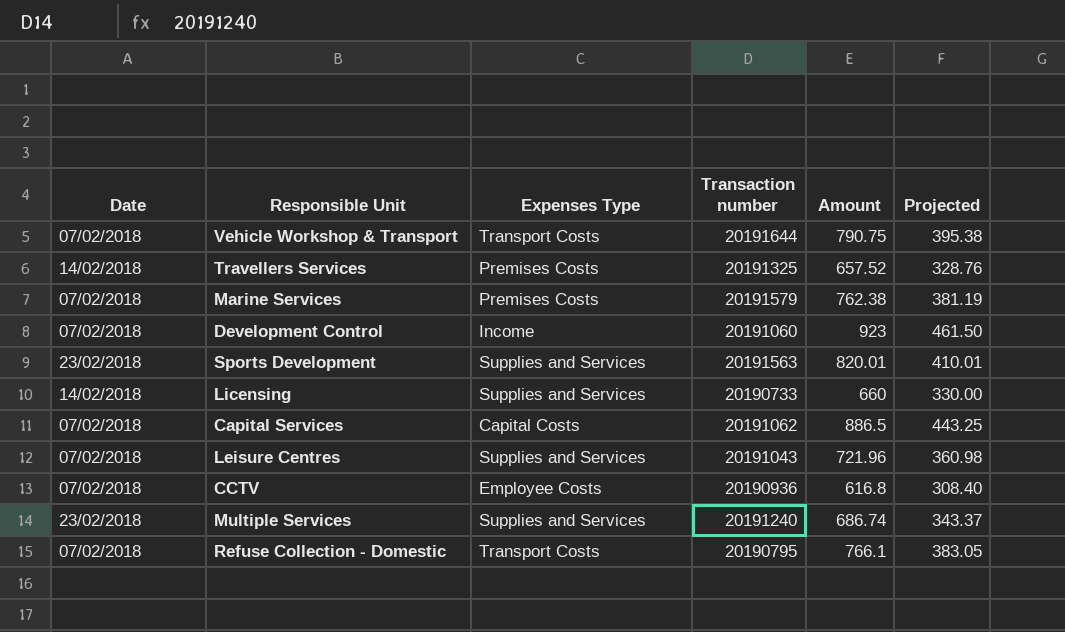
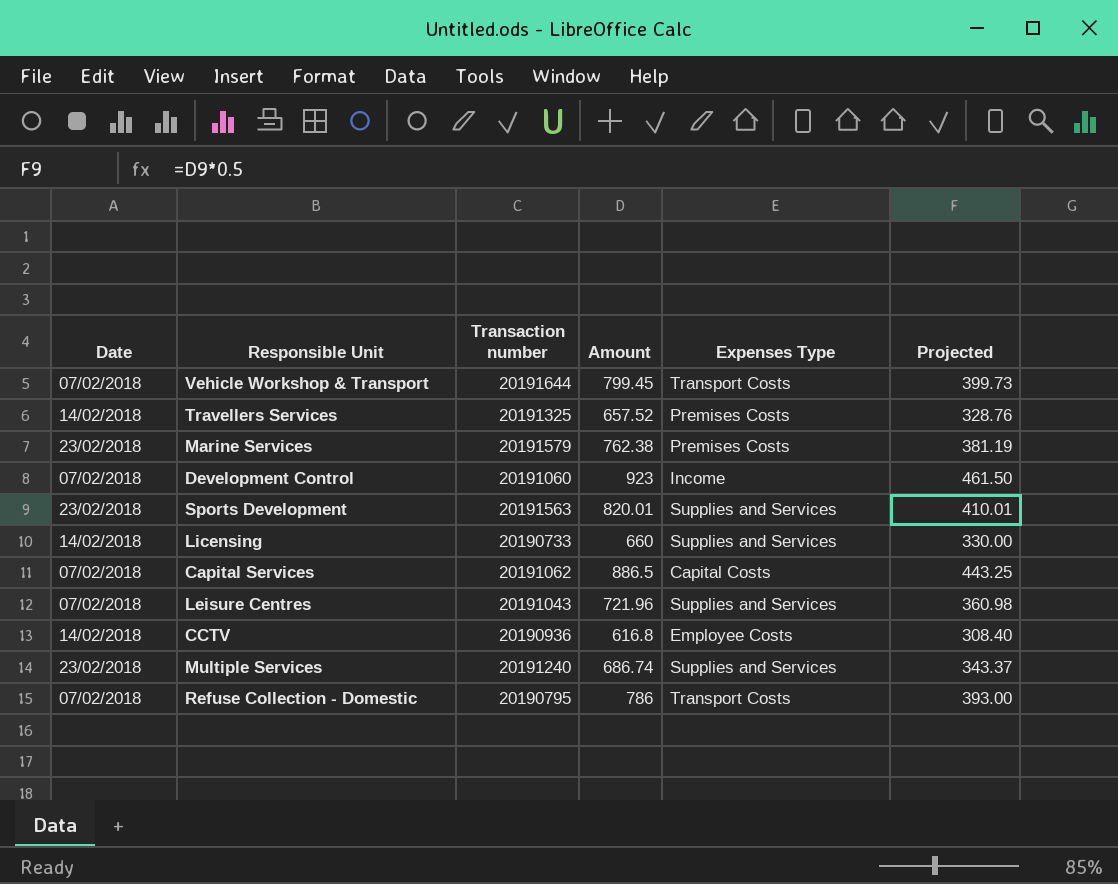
column Expenses Type | position: 3 -> 5
Vehicle Workshop & Transport | Amount: 790.75 -> 799.45
Vehicle Workshop & Transport | Projected: 395.38 -> 399.73
Marine Services | Date: 07/02/2018 -> 23/02/2018
CCTV | Date: 07/02/2018 -> 14/02/2018
Refuse Collection - Domestic | Amount: 766.1 -> 786
Refuse Collection - Domestic | Projected: 383.05 -> 393.00

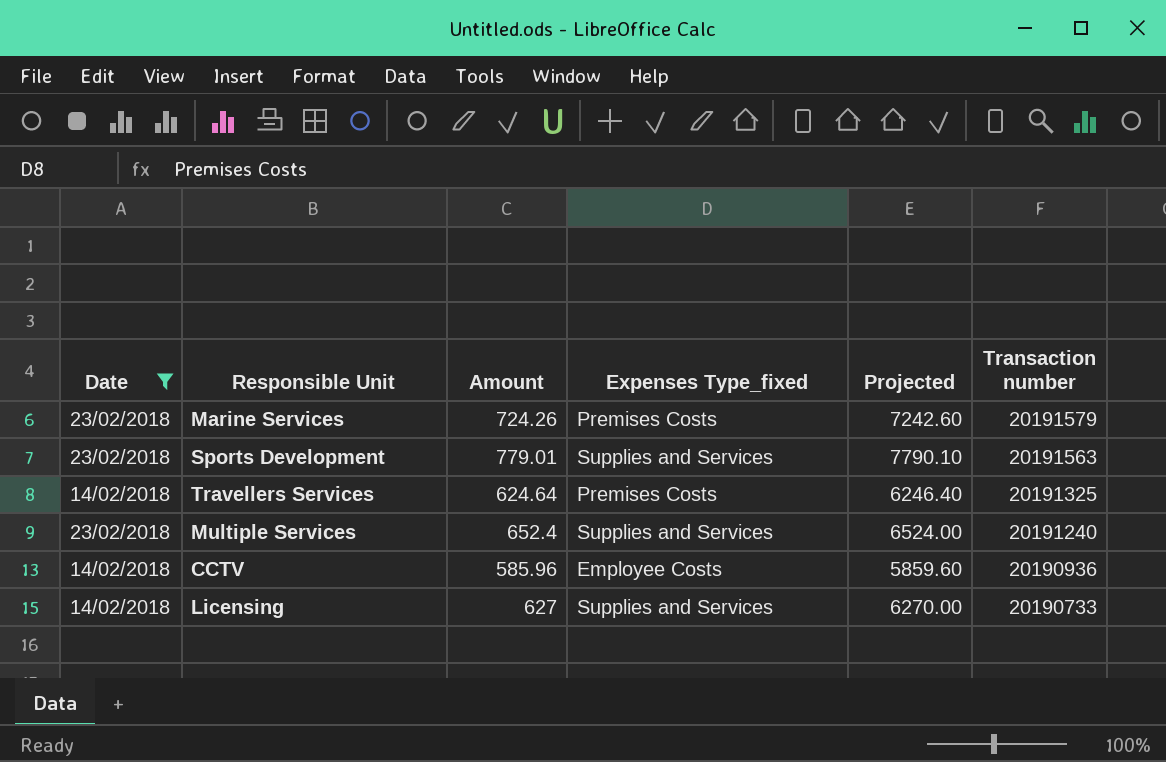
filter: none -> Date != 07/02/2018
row order: none -> Transaction number descending
column name: Expenses Type -> Expenses Type_fixed
column Projected | formula: [Amount] * 0.5 -> [Amount] * 10
column Transaction number | position: 3 -> 6
Marine Services | Amount: 762.38 -> 724.26
Sports Development | Amount: 820.01 -> 779.01
Travellers Services | Amount: 657.52 -> 624.64
Multiple Services | Amount: 686.74 -> 652.4
CCTV | Amount: 616.8 -> 585.96
Licensing | Amount: 660 -> 627

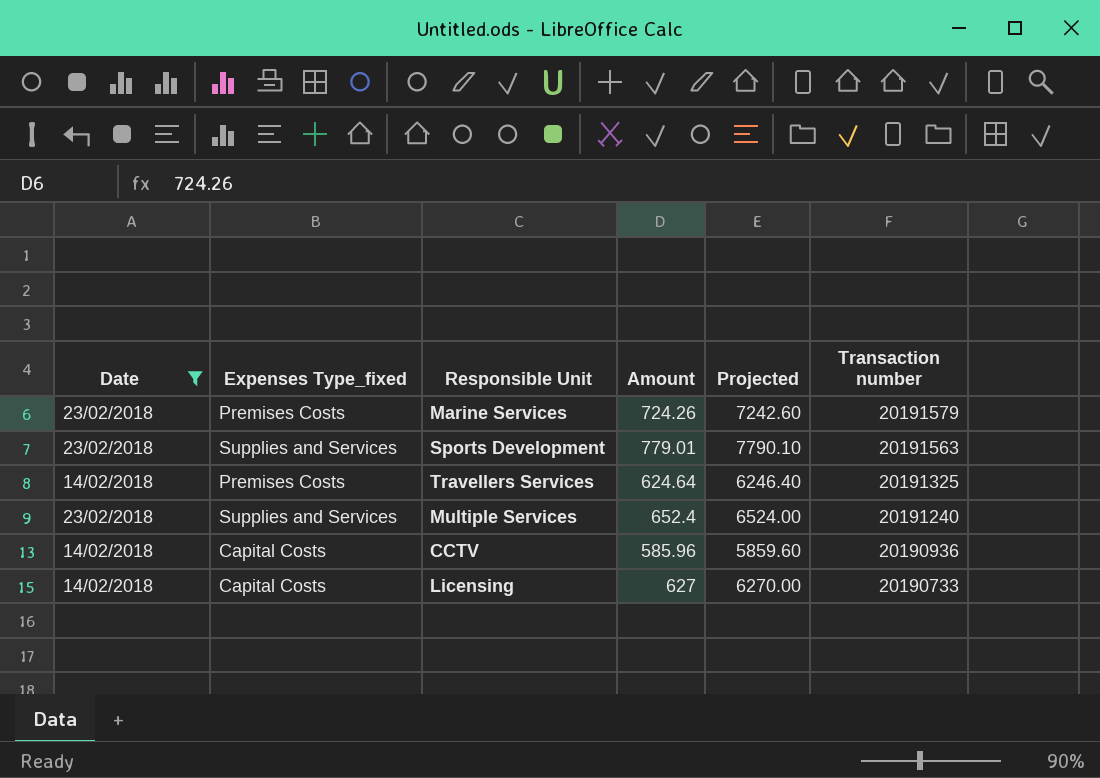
column Expenses Type_fixed | position: 4 -> 2
CCTV | Expenses Type_fixed: Employee Costs -> Capital Costs
Licensing | Expenses Type_fixed: Supplies and Services -> Capital Costs

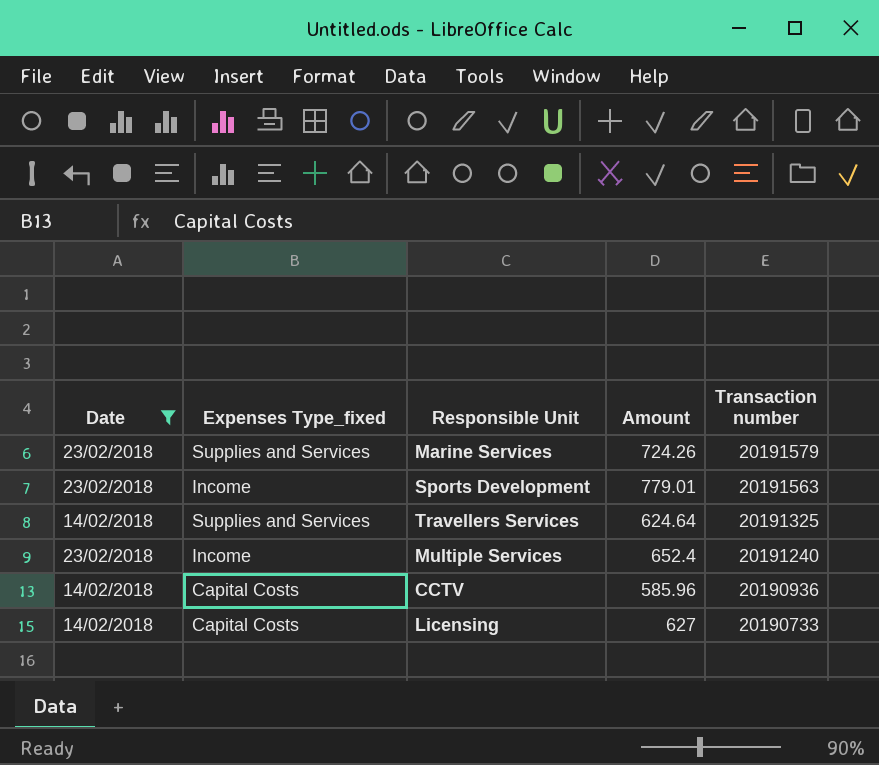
column Projected | formula: [Amount] * 10 -> none
Marine Services | Expenses Type_fixed: Premises Costs -> Supplies and Services
Sports Development | Expenses Type_fixed: Supplies and Services -> Income
Travellers Services | Expenses Type_fixed: Premises Costs -> Supplies and Services
Multiple Services | Expenses Type_fixed: Supplies and Services -> Income

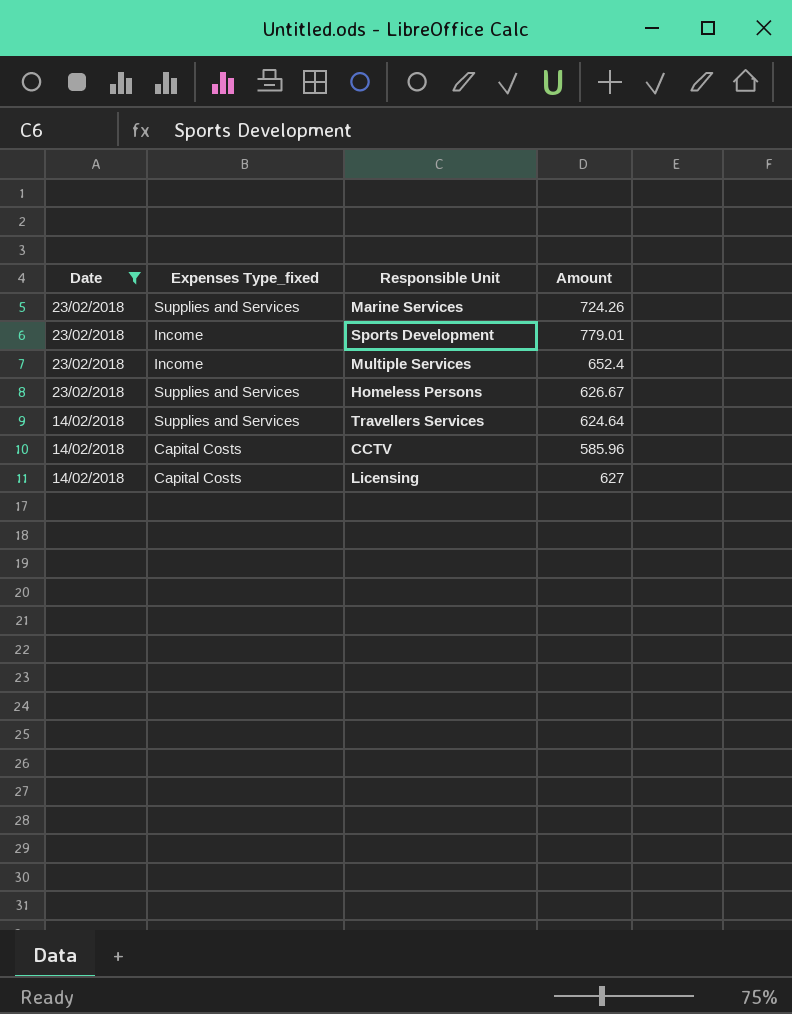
row order: Transaction number descending -> Date descending
column Transaction number | position: 5 -> none
row Homeless Persons: none -> 23/02/2018 | Supplies and Services | 626.67

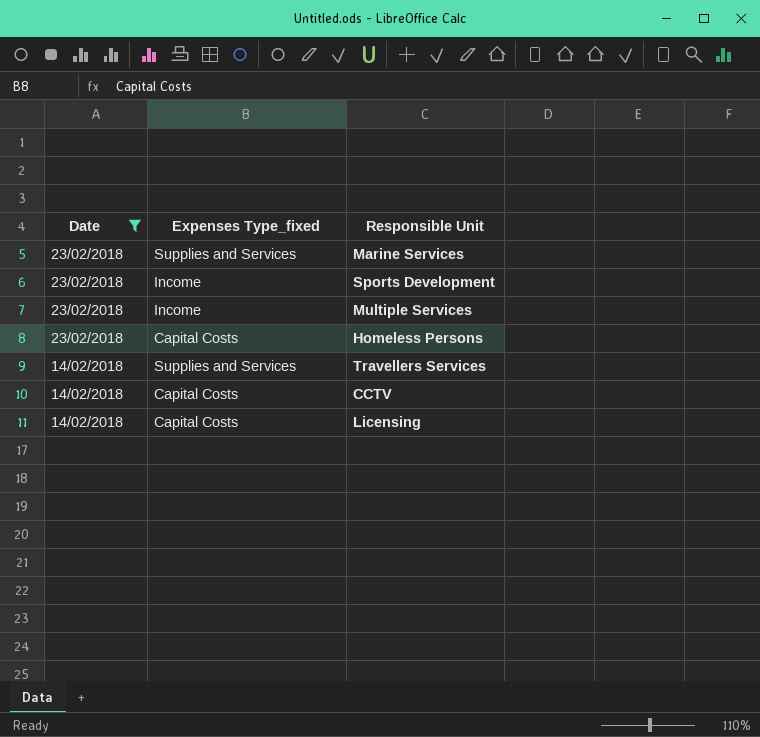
column Amount | position: 4 -> none
Homeless Persons | Expenses Type_fixed: Supplies and Services -> Capital Costs

